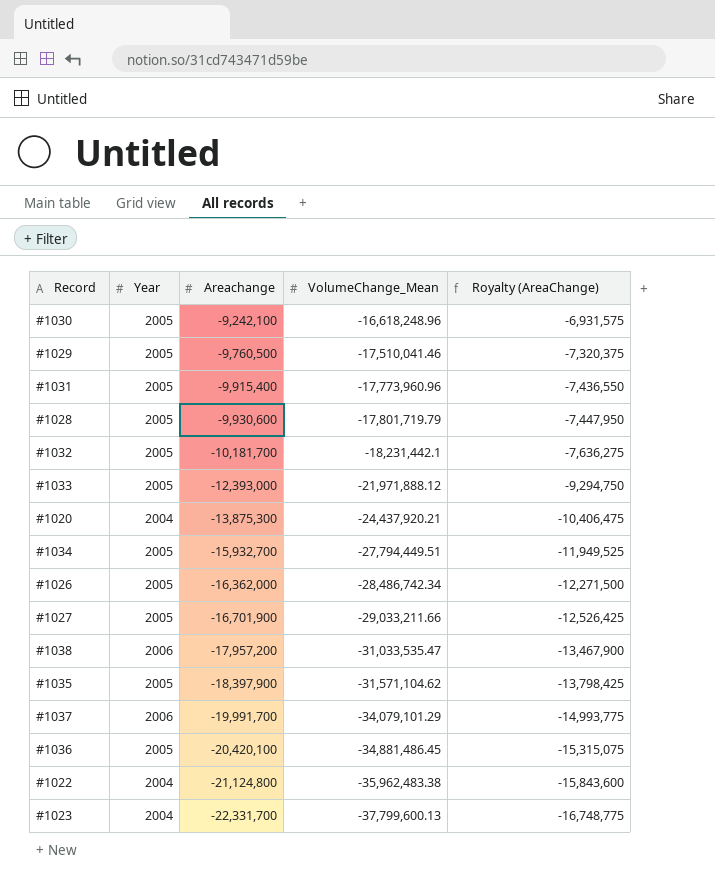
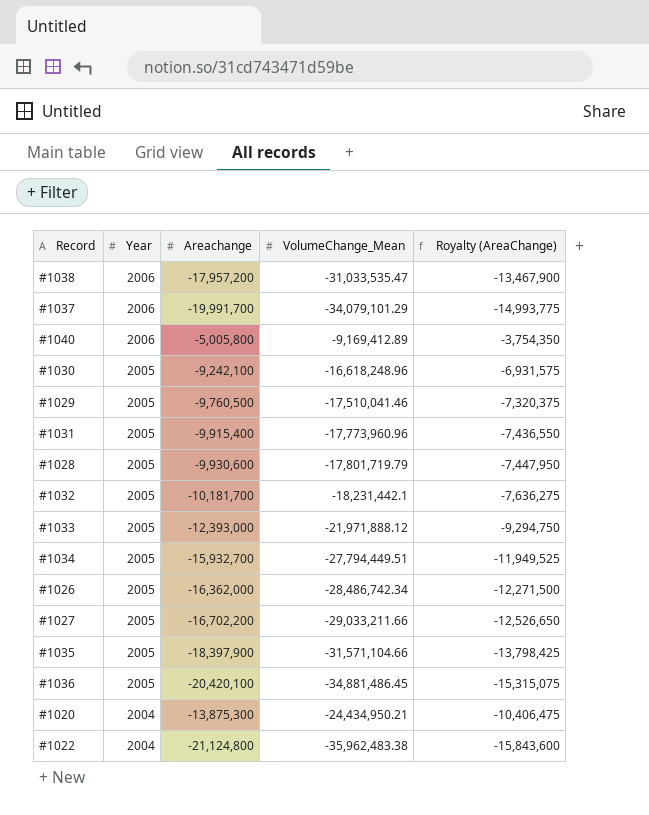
row order: Areachange descending -> Year descending
row #1023: 2004 | -22,331,700 | -37,799,600.13 | -16,748,775 -> none
row #1040: none -> 2006 | -5,005,800 | -9,169,412.89 | -3,754,350
#1027 | Areachange: -16,701,900 -> -16,702,200
#1027 | Royalty (AreaChange): -12,526,425 -> -12,526,650
#1035 | VolumeChange_Mean: -31,571,104.62 -> -31,571,104.66
#1020 | VolumeChange_Mean: -24,437,920.21 -> -24,434,950.21

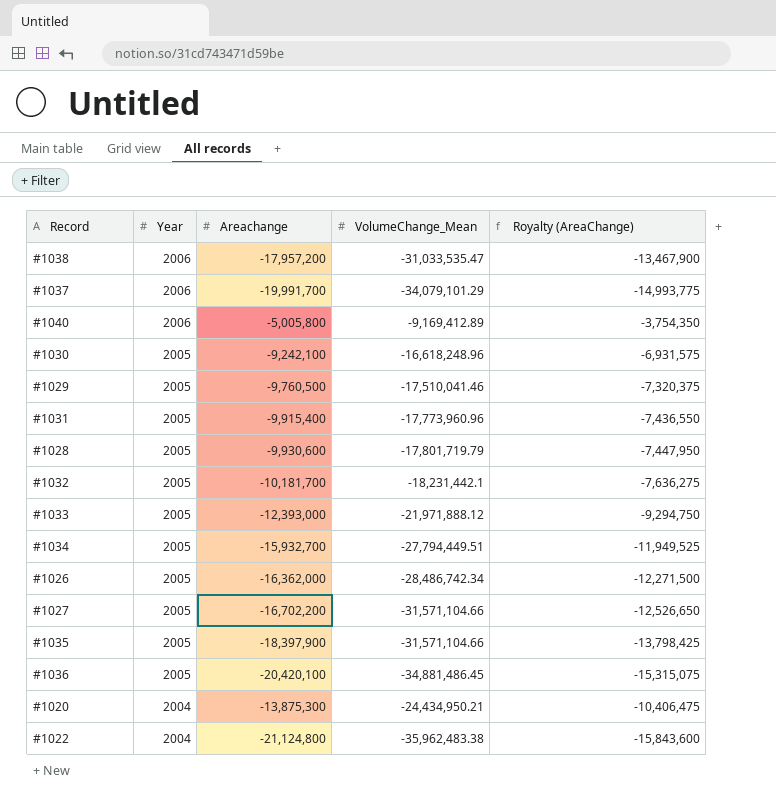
#1027 | VolumeChange_Mean: -29,033,211.66 -> -31,571,104.66

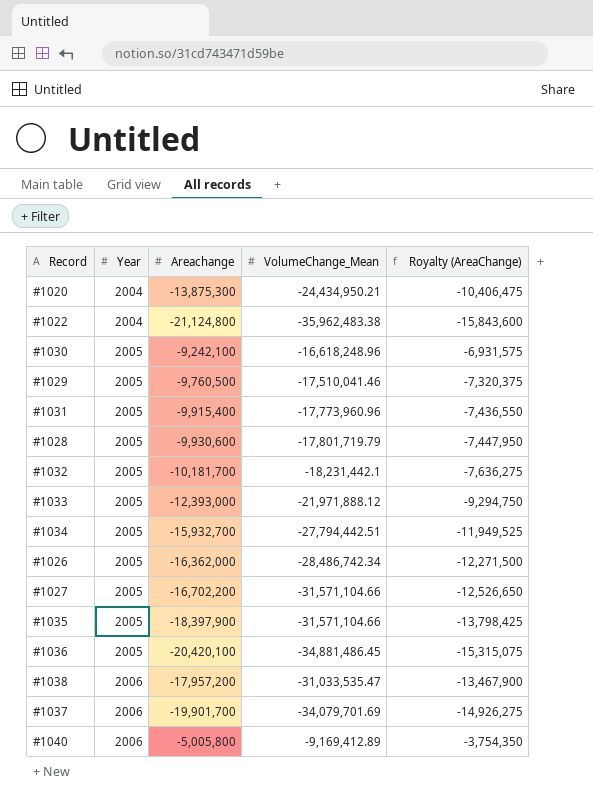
row order: Year descending -> Year ascending
#1034 | VolumeChange_Mean: -27,794,449.51 -> -27,794,442.51
#1037 | Areachange: -19,991,700 -> -19,901,700
#1037 | VolumeChange_Mean: -34,079,101.29 -> -34,079,701.69
#1037 | Royalty (AreaChange): -14,993,775 -> -14,926,275

